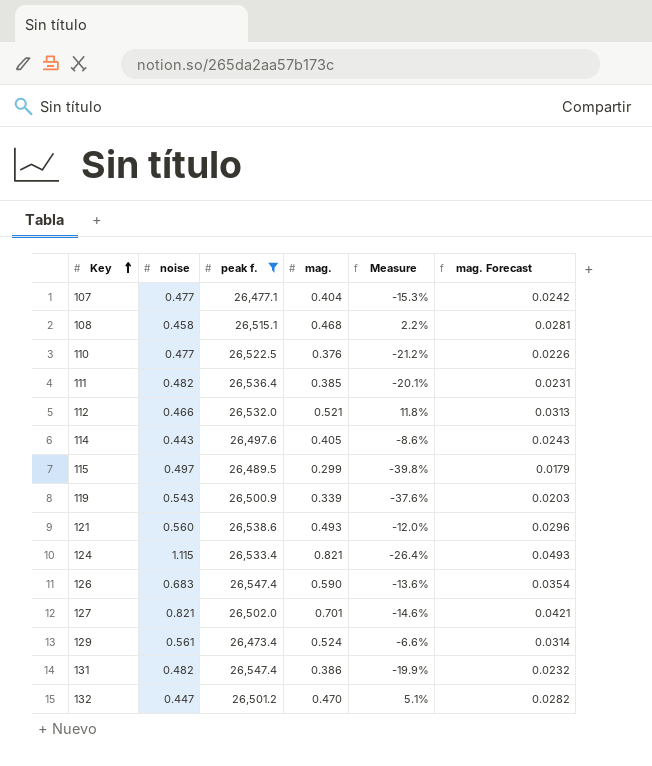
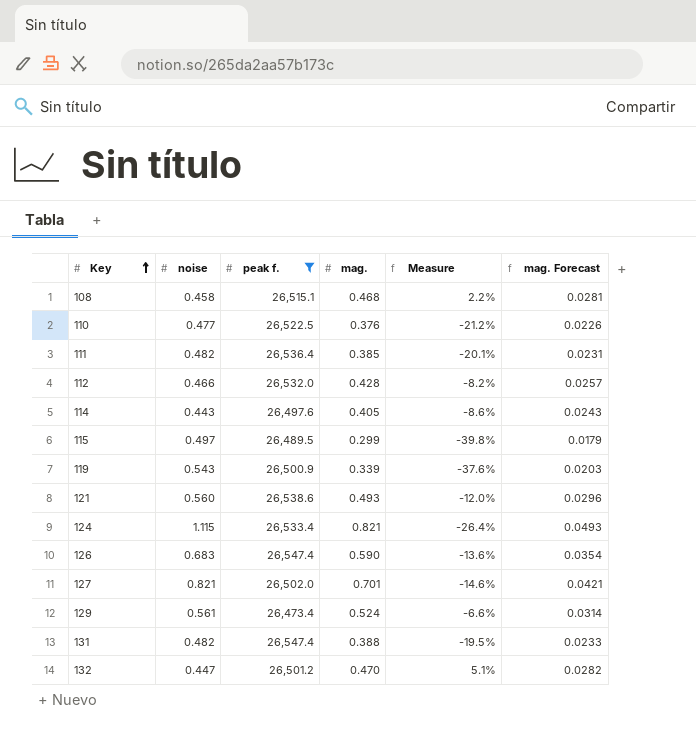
row 107: 0.477 | 26,477.1 | 0.404 | -15.3% | 0.0242 -> none
112 | mag.: 0.521 -> 0.428
112 | Measure: 11.8% -> -8.2%
112 | mag. Forecast: 0.0313 -> 0.0257
131 | mag.: 0.386 -> 0.388
131 | Measure: -19.9% -> -19.5%
131 | mag. Forecast: 0.0232 -> 0.0233

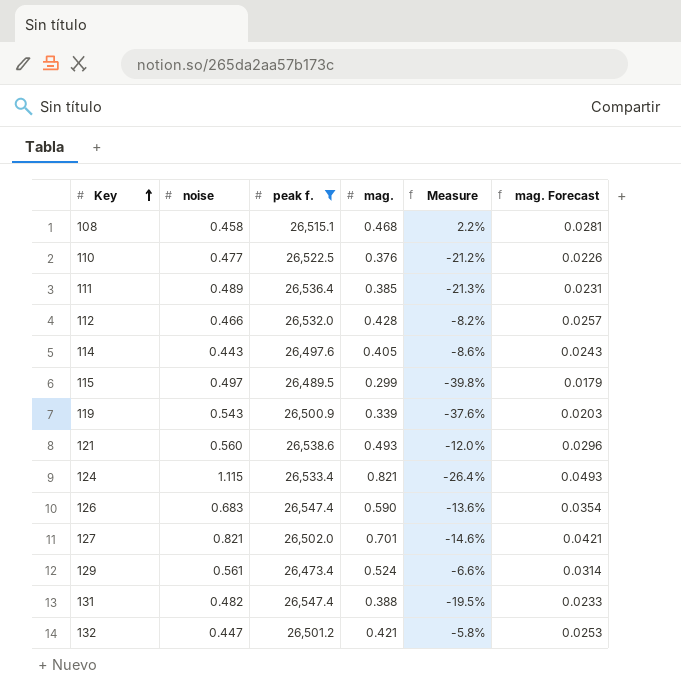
111 | noise: 0.482 -> 0.489
111 | Measure: -20.1% -> -21.3%
132 | mag.: 0.470 -> 0.421
132 | Measure: 5.1% -> -5.8%
132 | mag. Forecast: 0.0282 -> 0.0253

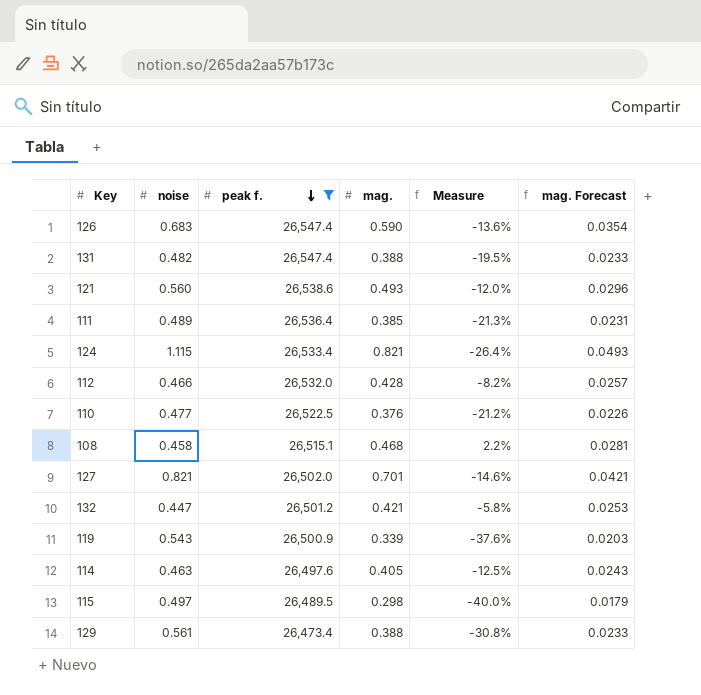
row order: Key ascending -> peak f. descending
114 | noise: 0.443 -> 0.463
114 | Measure: -8.6% -> -12.5%
115 | mag.: 0.299 -> 0.298
115 | Measure: -39.8% -> -40.0%
129 | mag.: 0.524 -> 0.388
129 | Measure: -6.6% -> -30.8%
129 | mag. Forecast: 0.0314 -> 0.0233

